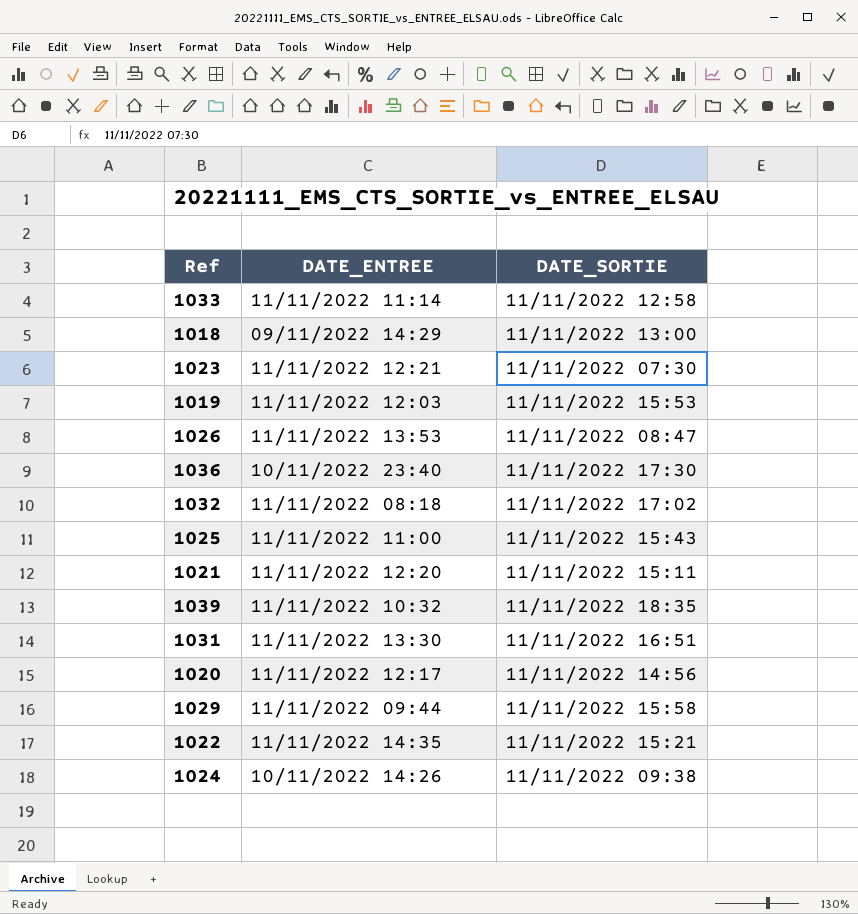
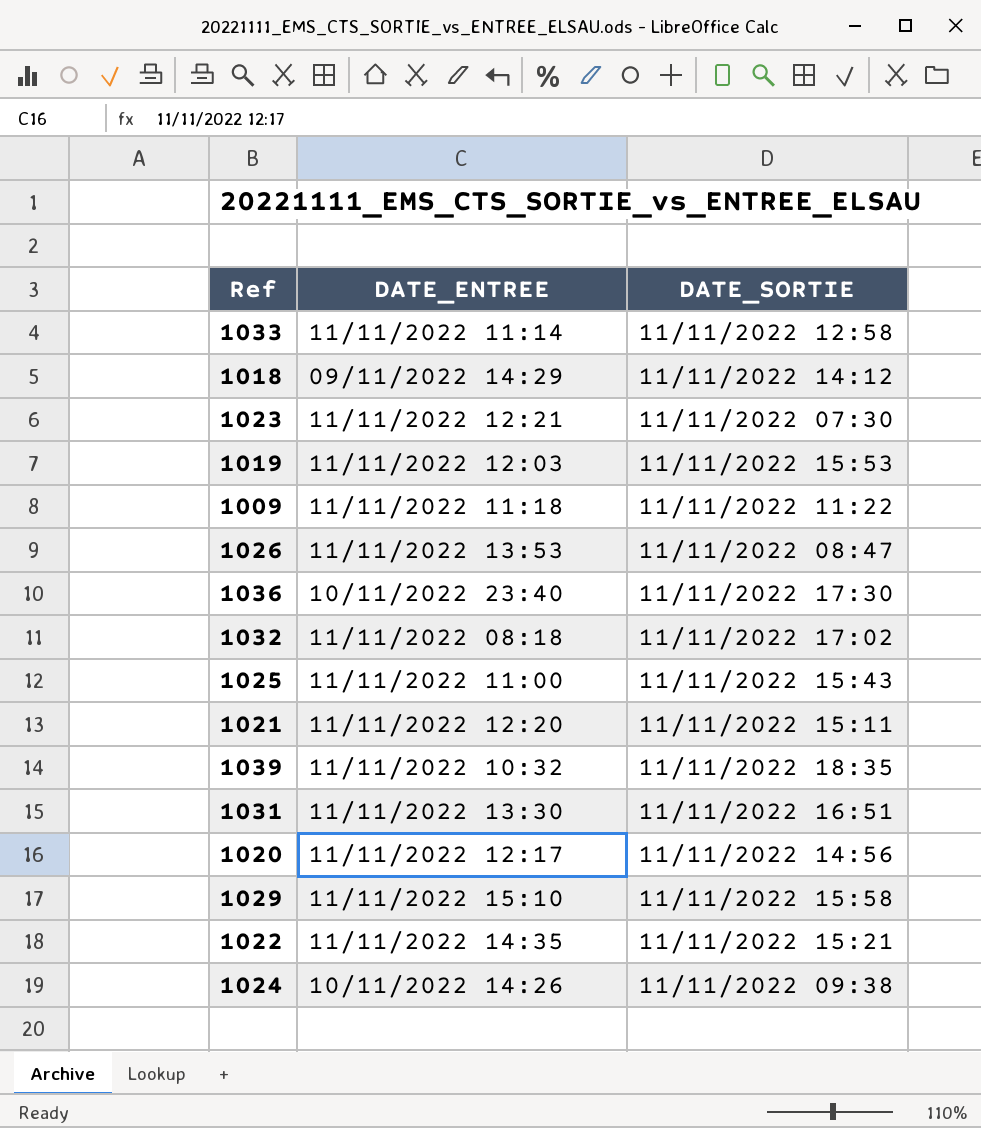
1018 | DATE_SORTIE: 11/11/2022 13:00 -> 11/11/2022 14:12
row 1009: none -> 11/11/2022 11:18 | 11/11/2022 11:22
1029 | DATE_ENTREE: 11/11/2022 09:44 -> 11/11/2022 15:10

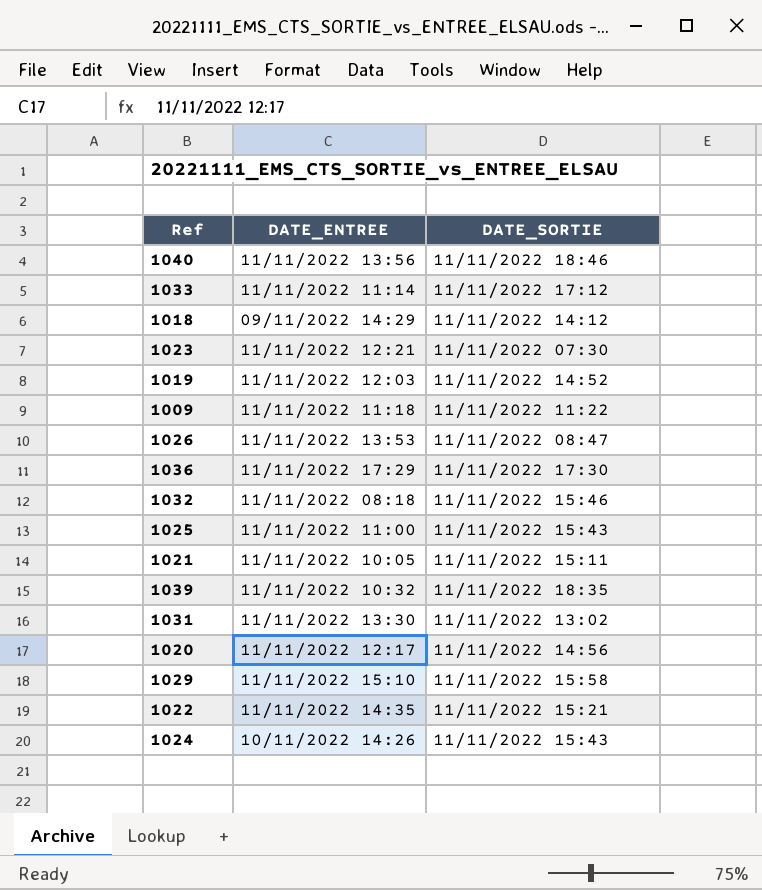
row 1040: none -> 11/11/2022 13:56 | 11/11/2022 18:46
1033 | DATE_SORTIE: 11/11/2022 12:58 -> 11/11/2022 17:12
1019 | DATE_SORTIE: 11/11/2022 15:53 -> 11/11/2022 14:52
1036 | DATE_ENTREE: 10/11/2022 23:40 -> 11/11/2022 17:29
1032 | DATE_SORTIE: 11/11/2022 17:02 -> 11/11/2022 15:46
1021 | DATE_ENTREE: 11/11/2022 12:20 -> 11/11/2022 10:05
1031 | DATE_SORTIE: 11/11/2022 16:51 -> 11/11/2022 13:02
1024 | DATE_SORTIE: 11/11/2022 09:38 -> 11/11/2022 15:43

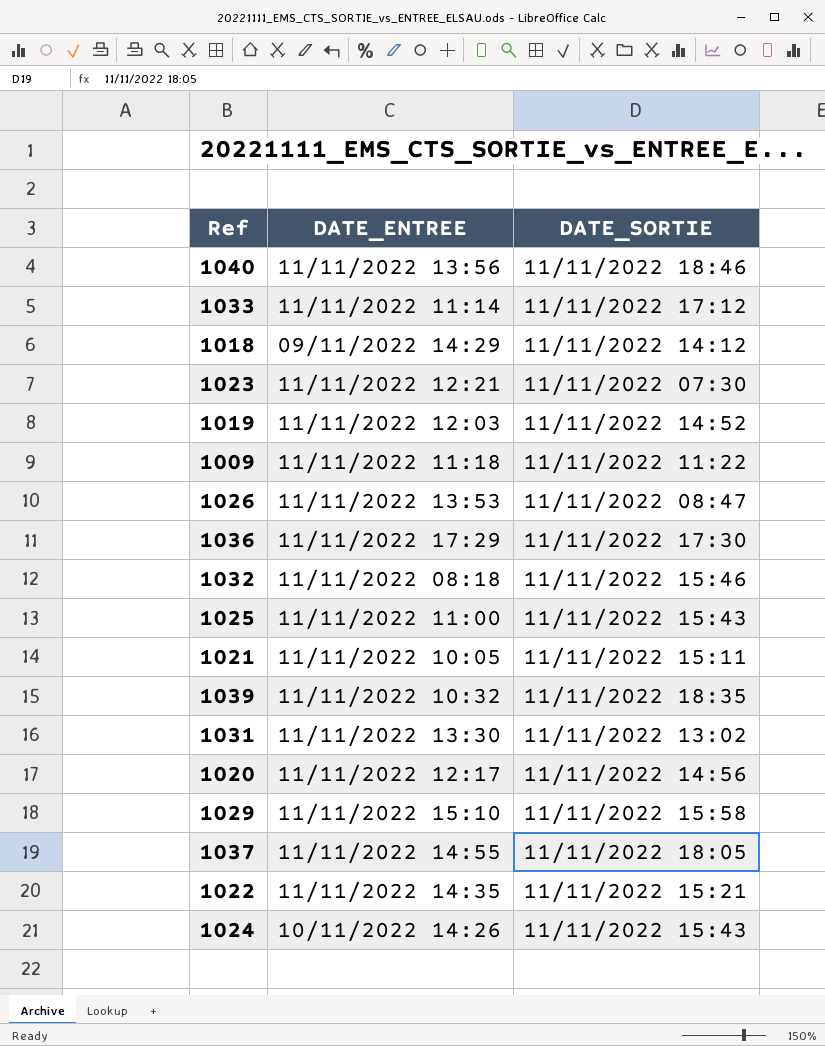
row 1037: none -> 11/11/2022 14:55 | 11/11/2022 18:05

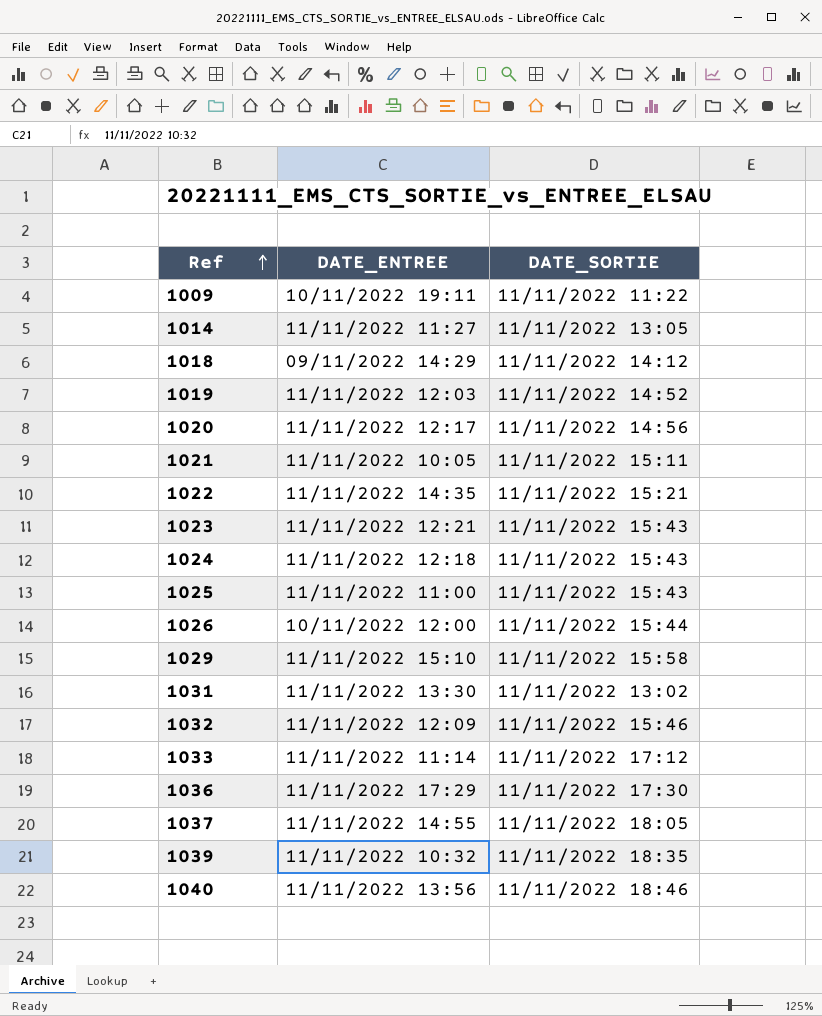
row order: none -> Ref ascending
1009 | DATE_ENTREE: 11/11/2022 11:18 -> 10/11/2022 19:11
row 1014: none -> 11/11/2022 11:27 | 11/11/2022 13:05
1023 | DATE_SORTIE: 11/11/2022 07:30 -> 11/11/2022 15:43
1024 | DATE_ENTREE: 10/11/2022 14:26 -> 11/11/2022 12:18
1026 | DATE_ENTREE: 11/11/2022 13:53 -> 10/11/2022 12:00
1026 | DATE_SORTIE: 11/11/2022 08:47 -> 11/11/2022 15:44
1032 | DATE_ENTREE: 11/11/2022 08:18 -> 11/11/2022 12:09

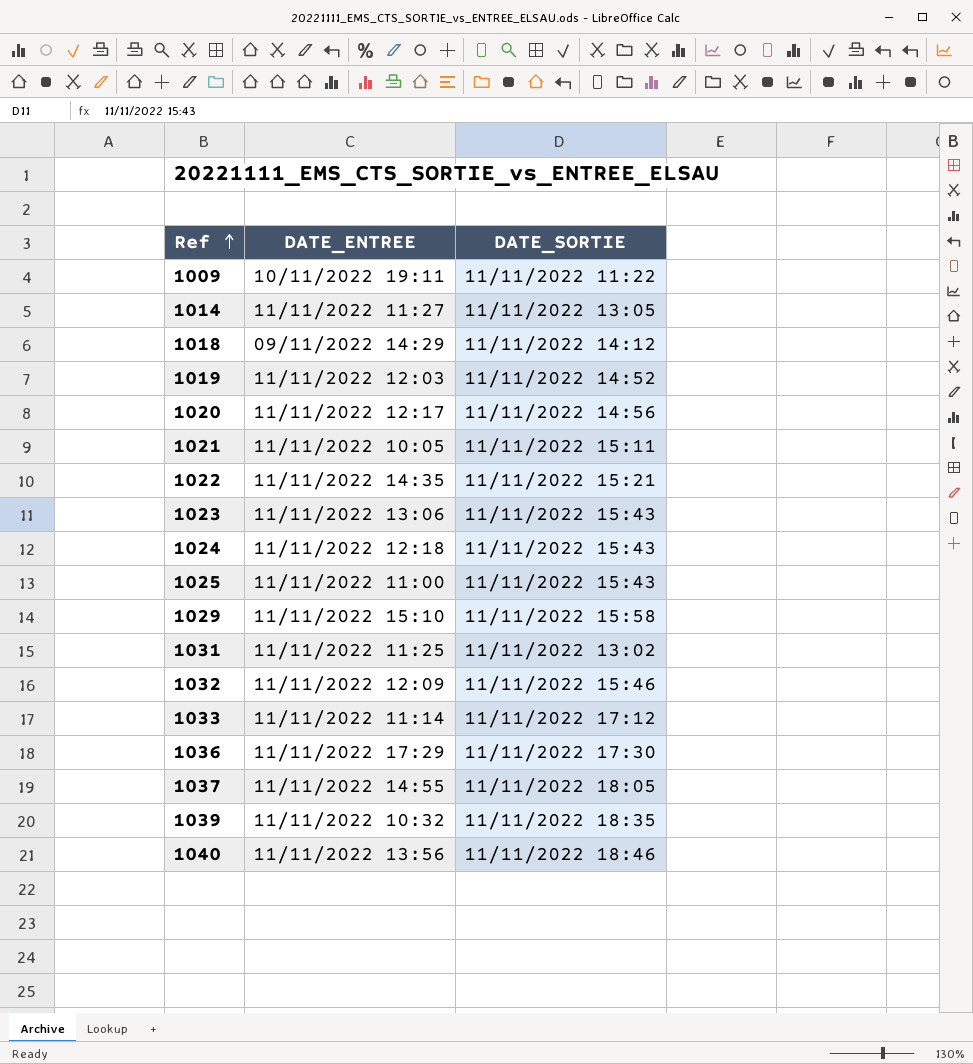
row 1026: 10/11/2022 12:00 | 11/11/2022 15:44 -> none
1023 | DATE_ENTREE: 11/11/2022 12:21 -> 11/11/2022 13:06
1031 | DATE_ENTREE: 11/11/2022 13:30 -> 11/11/2022 11:25

